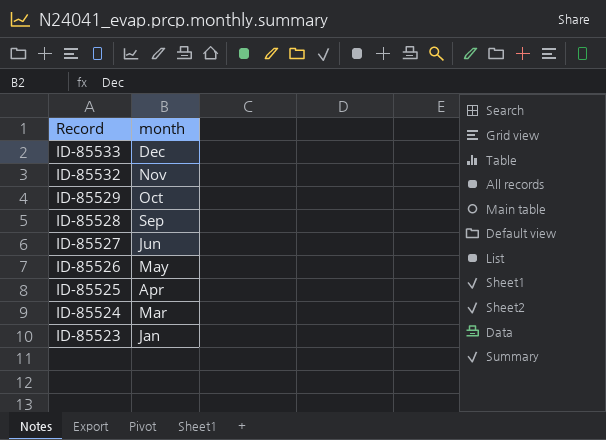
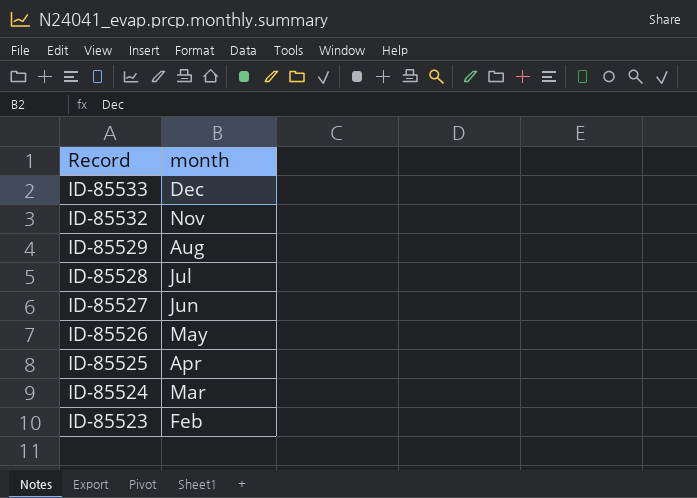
ID-85529 | month: Oct -> Aug
ID-85528 | month: Sep -> Jul
ID-85523 | month: Jan -> Feb

